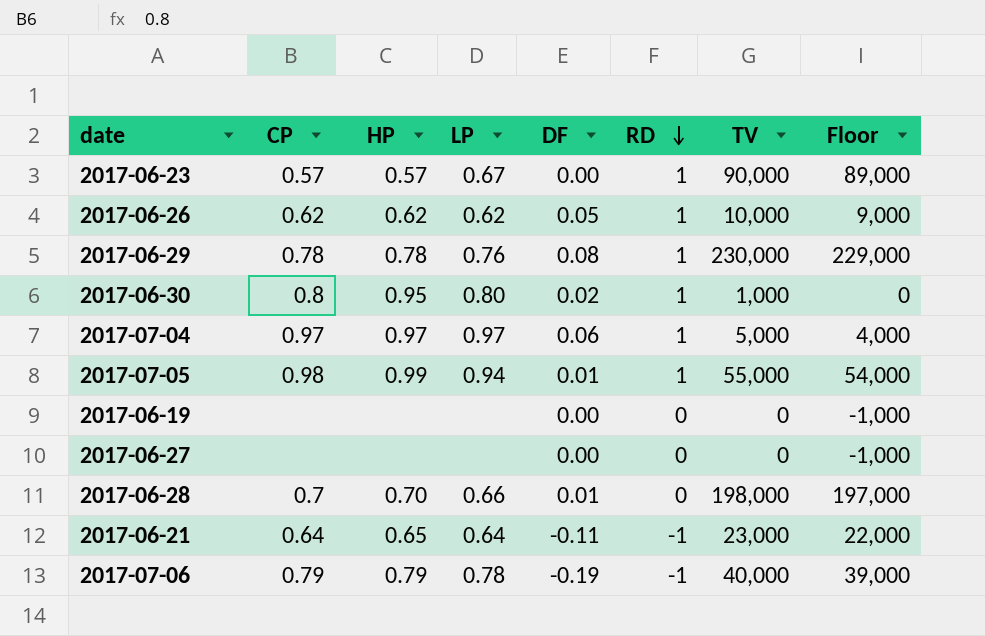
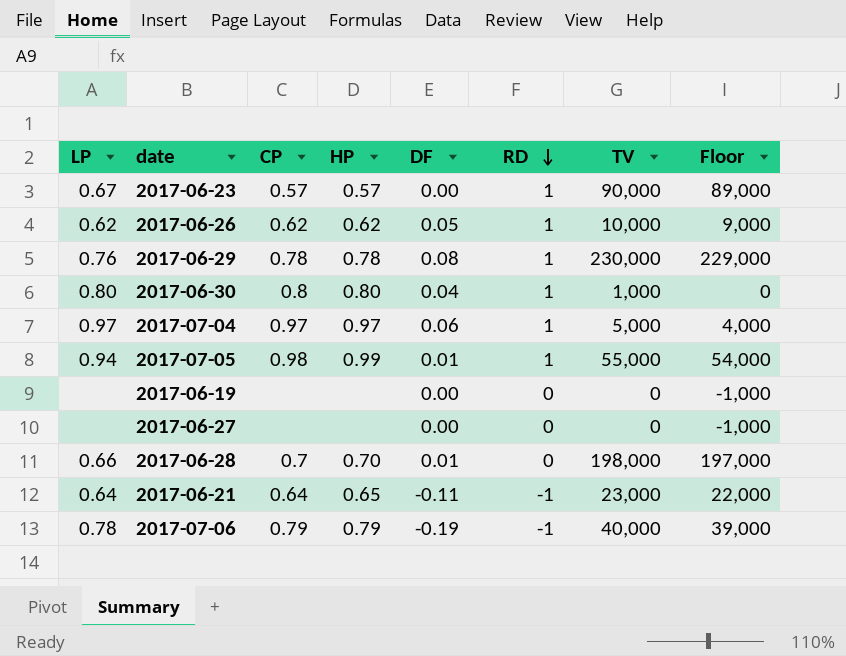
column LP | position: 4 -> 1
2017-06-30 | HP: 0.95 -> 0.80
2017-06-30 | DF: 0.02 -> 0.04

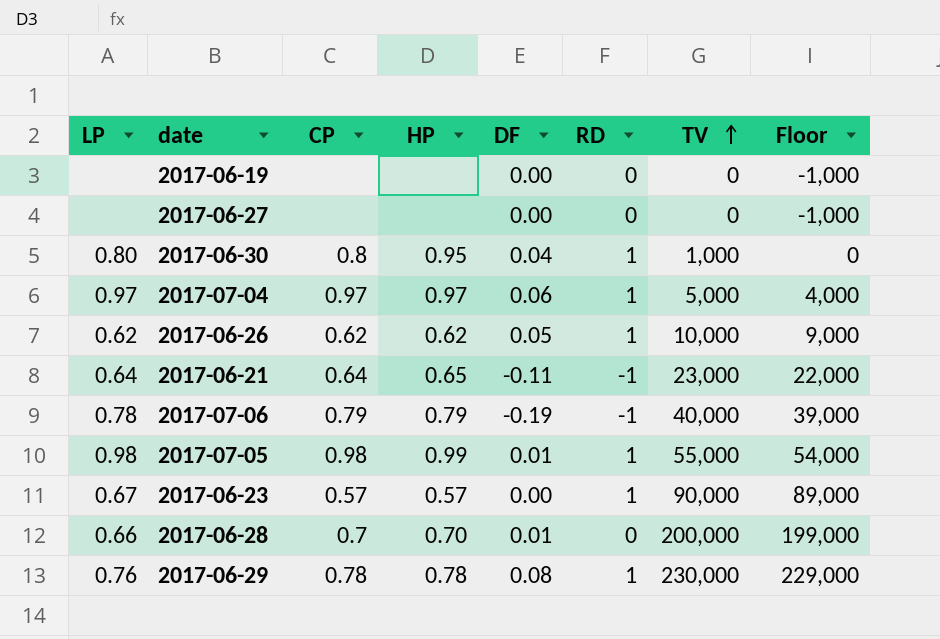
row order: RD descending -> TV ascending
2017-06-30 | HP: 0.80 -> 0.95
2017-07-05 | LP: 0.94 -> 0.98
2017-06-28 | TV: 198,000 -> 200,000
2017-06-28 | Floor: 197,000 -> 199,000

